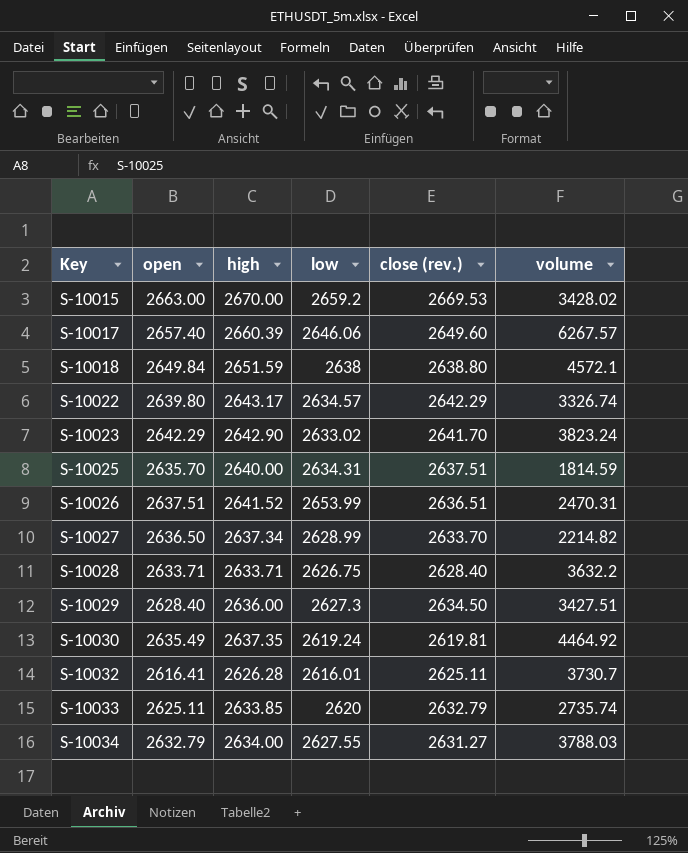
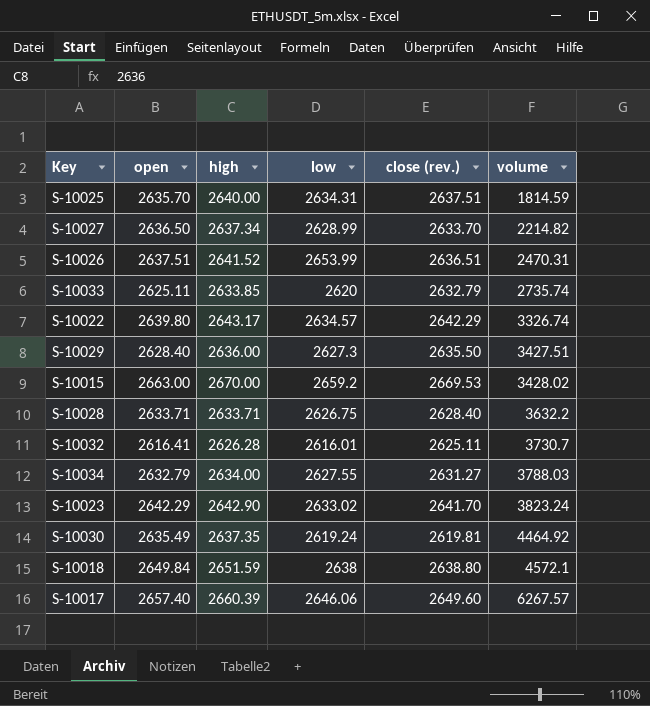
row order: Key ascending -> volume ascending
S-10029 | close (rev.): 2634.50 -> 2635.50

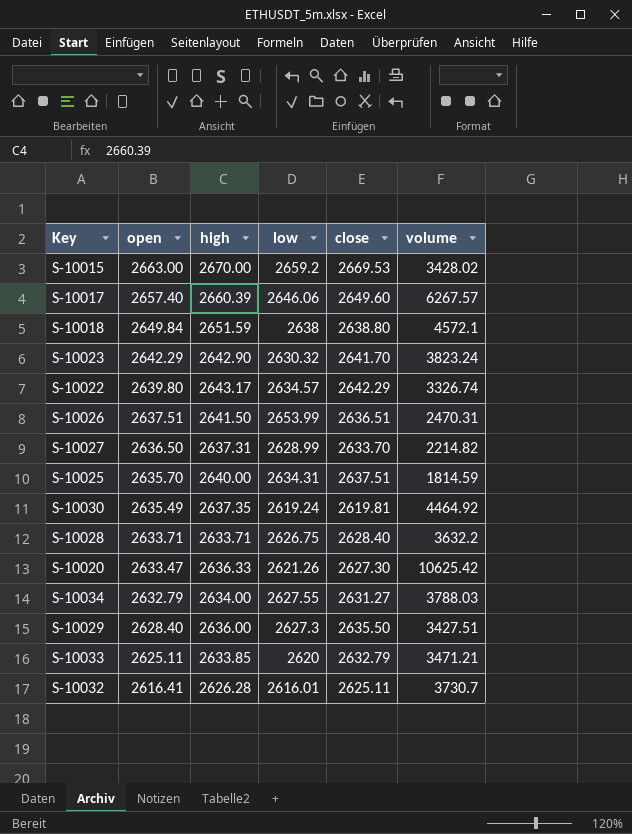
row order: volume ascending -> open descending
column name: close (rev.) -> close
S-10023 | low: 2633.02 -> 2630.32
S-10026 | high: 2641.52 -> 2641.50
S-10027 | high: 2637.34 -> 2637.31
row S-10020: none -> 2633.47 | 2636.33 | 2621.26 | 2627.30 | 10625.42
S-10033 | volume: 2735.74 -> 3471.21

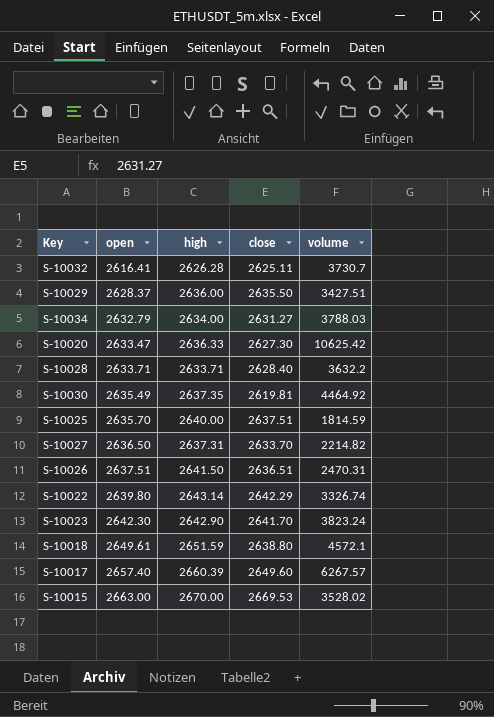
row order: open descending -> open ascending
column low | position: 4 -> none
row S-10033: 2625.11 | 2633.85 | 2620 | 2632.79 | 3471.21 -> none
S-10029 | open: 2628.40 -> 2628.37
S-10022 | high: 2643.17 -> 2643.14
S-10023 | open: 2642.29 -> 2642.30
S-10018 | open: 2649.84 -> 2649.61
S-10015 | volume: 3428.02 -> 3528.02

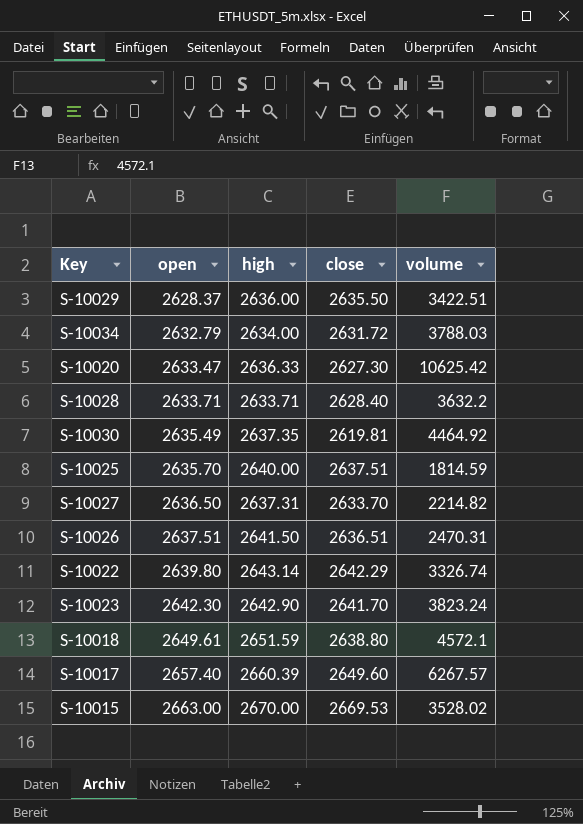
row S-10032: 2616.41 | 2626.28 | 2625.11 | 3730.7 -> none
S-10029 | volume: 3427.51 -> 3422.51
S-10034 | close: 2631.27 -> 2631.72

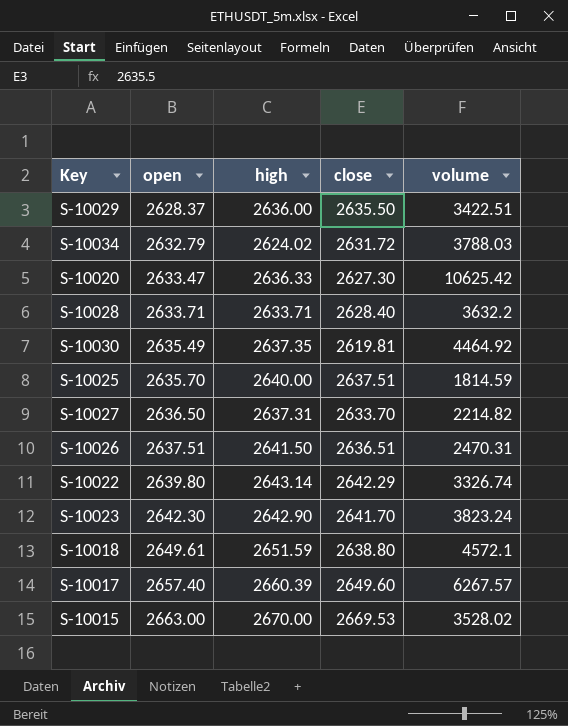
S-10034 | high: 2634.00 -> 2624.02

